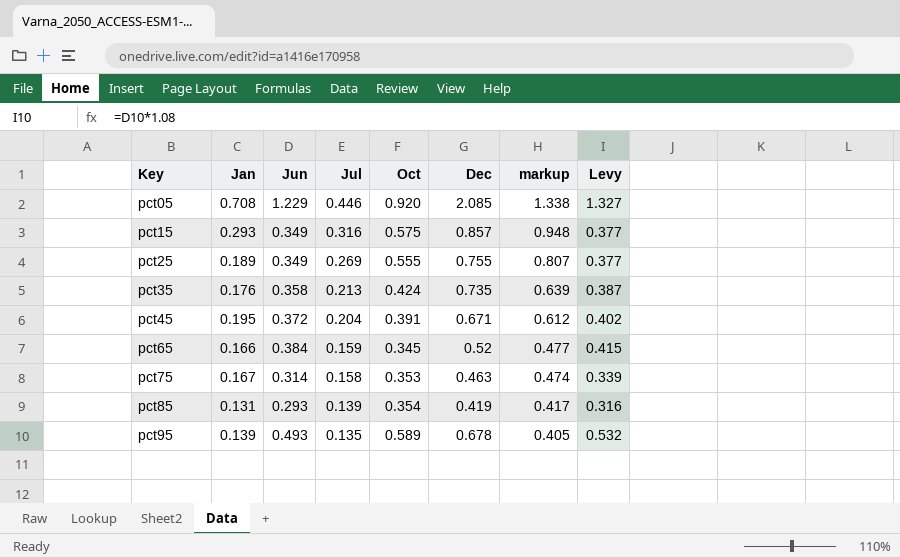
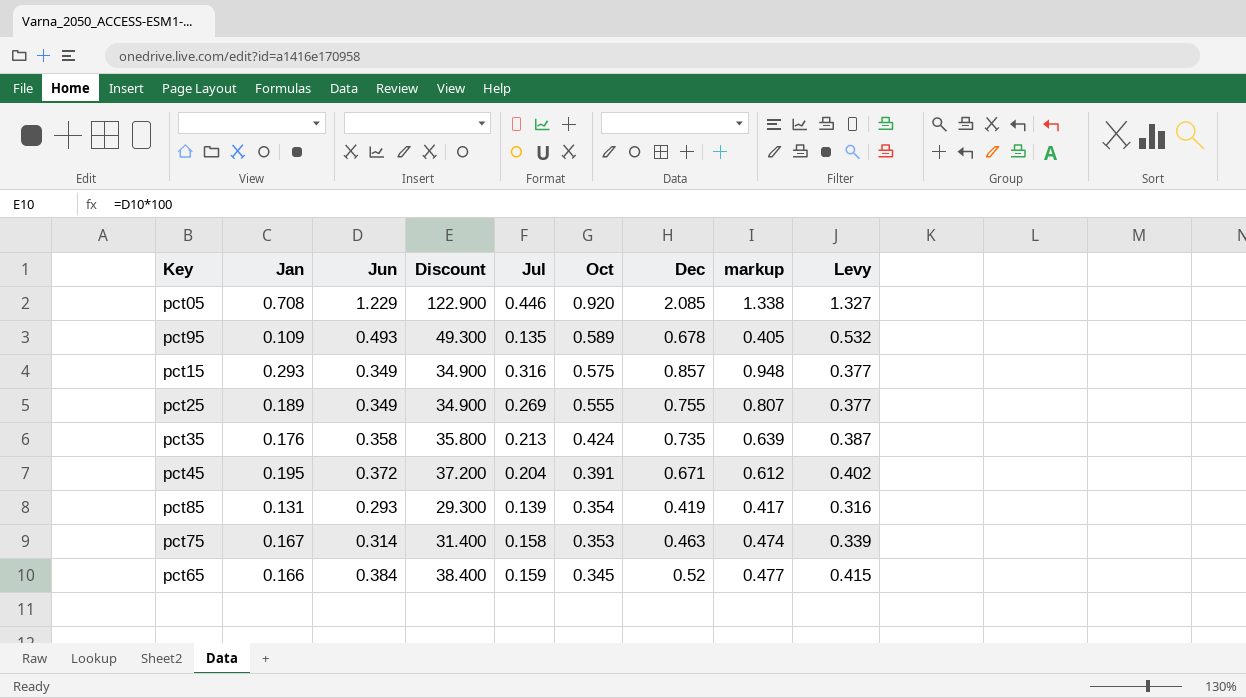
row order: Key ascending -> Oct descending
column Discount | formula: none -> [Jun] * 100
pct95 | Jan: 0.139 -> 0.109

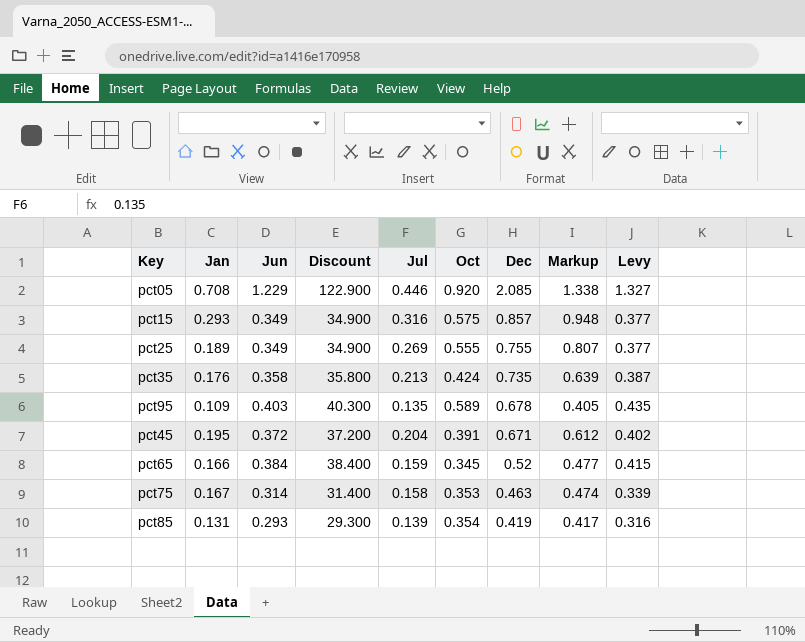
row order: Oct descending -> Dec descending
column name: markup -> Markup
pct95 | Jun: 0.493 -> 0.403
pct95 | Discount: 49.300 -> 40.300
pct95 | Levy: 0.532 -> 0.435

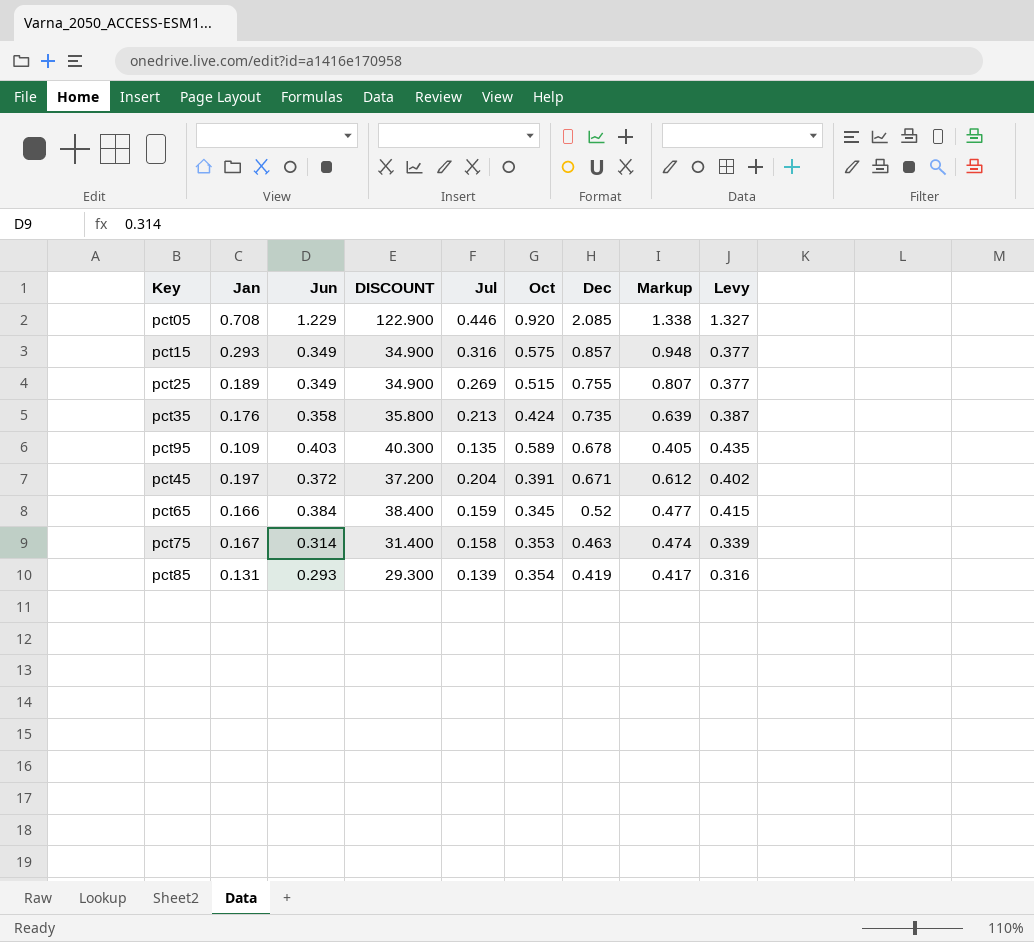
column name: Discount -> DISCOUNT
pct25 | Oct: 0.555 -> 0.515
pct45 | Jan: 0.195 -> 0.197

